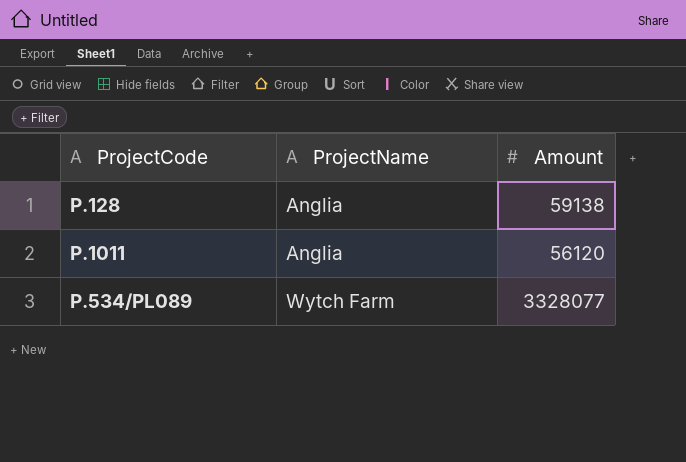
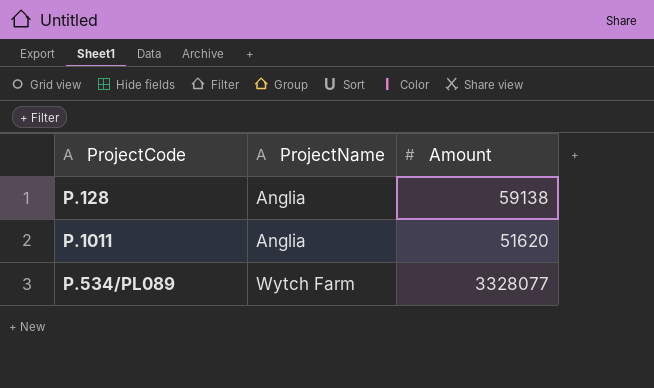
P.1011 | Amount: 56120 -> 51620

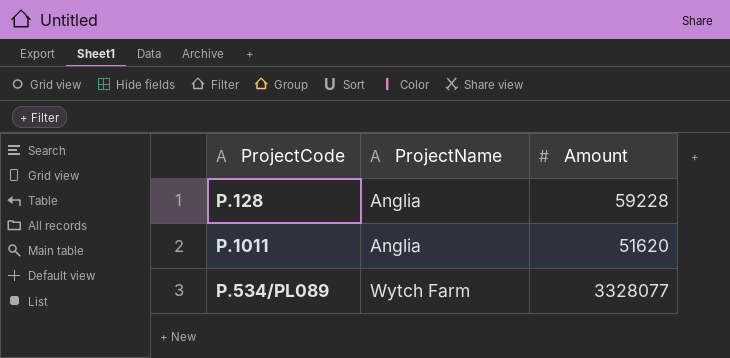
P.128 | Amount: 59138 -> 59228

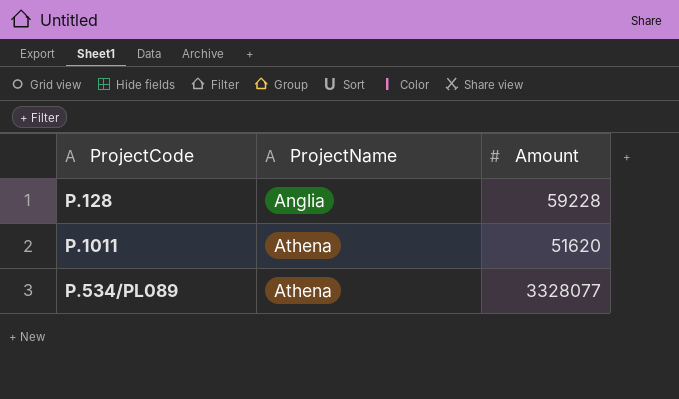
P.1011 | ProjectName: Anglia -> Athena
P.534/PL089 | ProjectName: Wytch Farm -> Athena

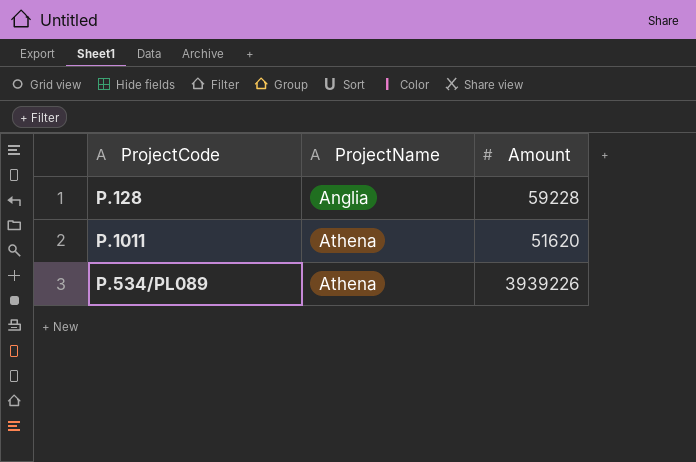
P.534/PL089 | Amount: 3328077 -> 3939226

